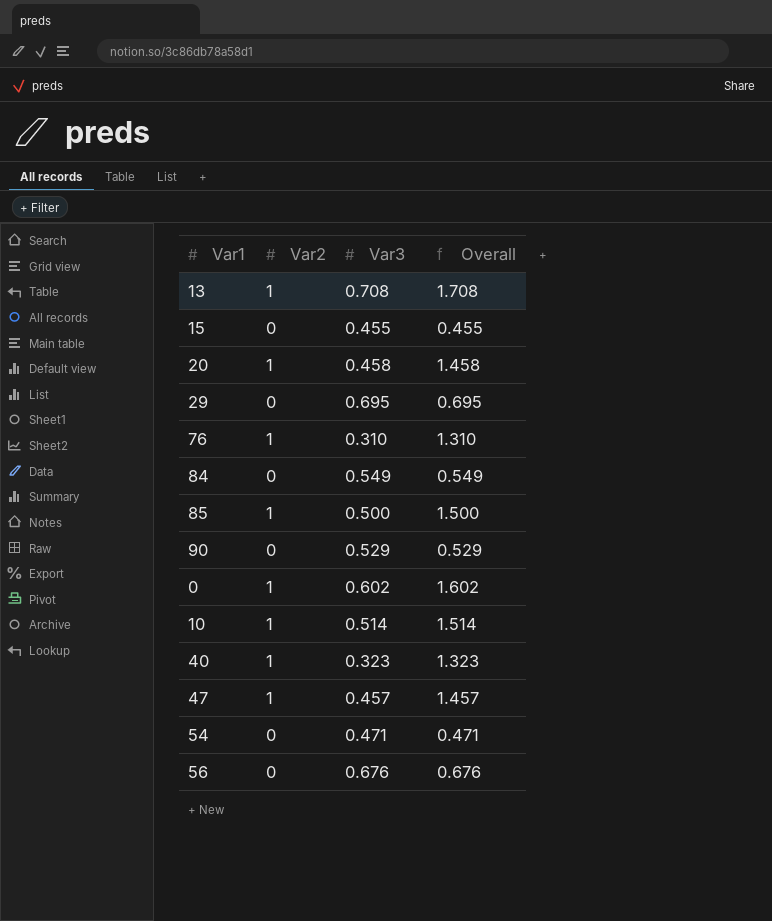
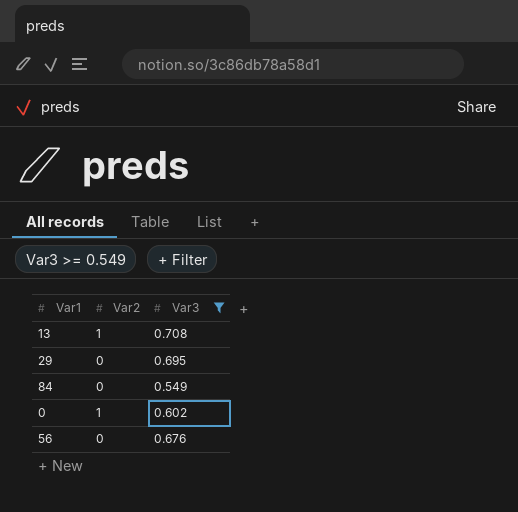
filter: none -> Var3 >= 0.549
column Overall | formula: [Var2] + [Var3] -> none

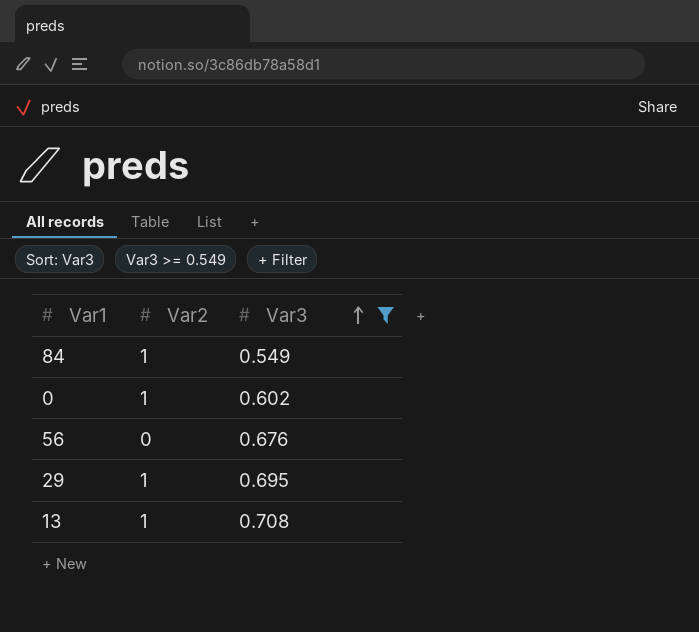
row order: none -> Var3 ascending
84 | Var2: 0 -> 1
29 | Var2: 0 -> 1

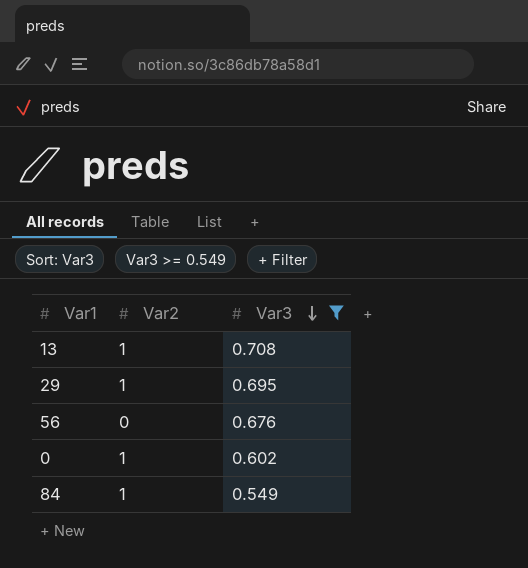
row order: Var3 ascending -> Var3 descending

